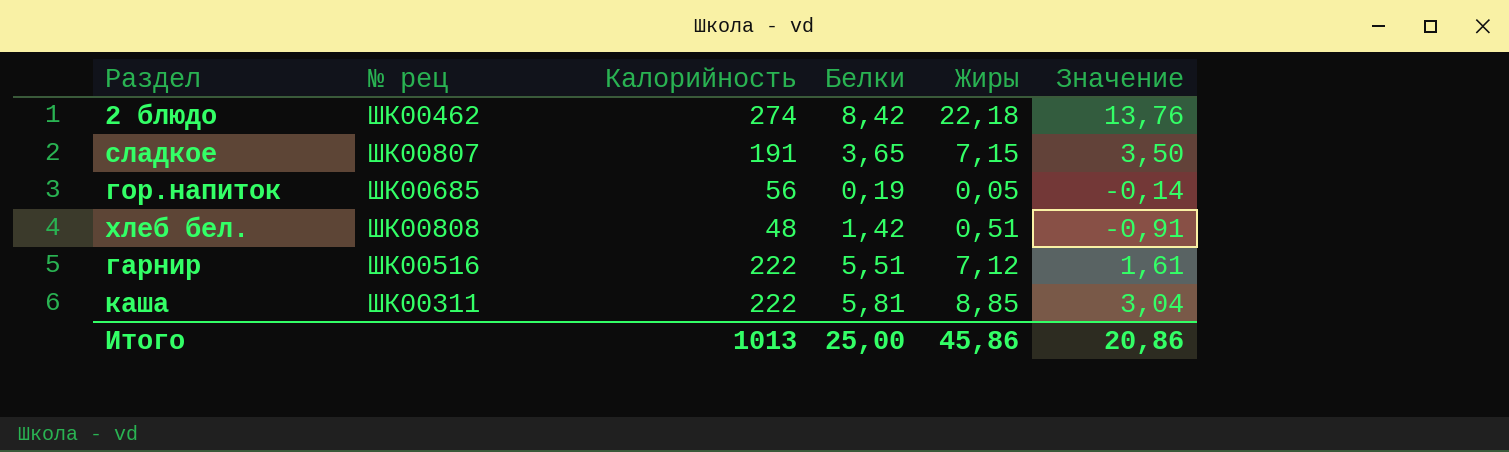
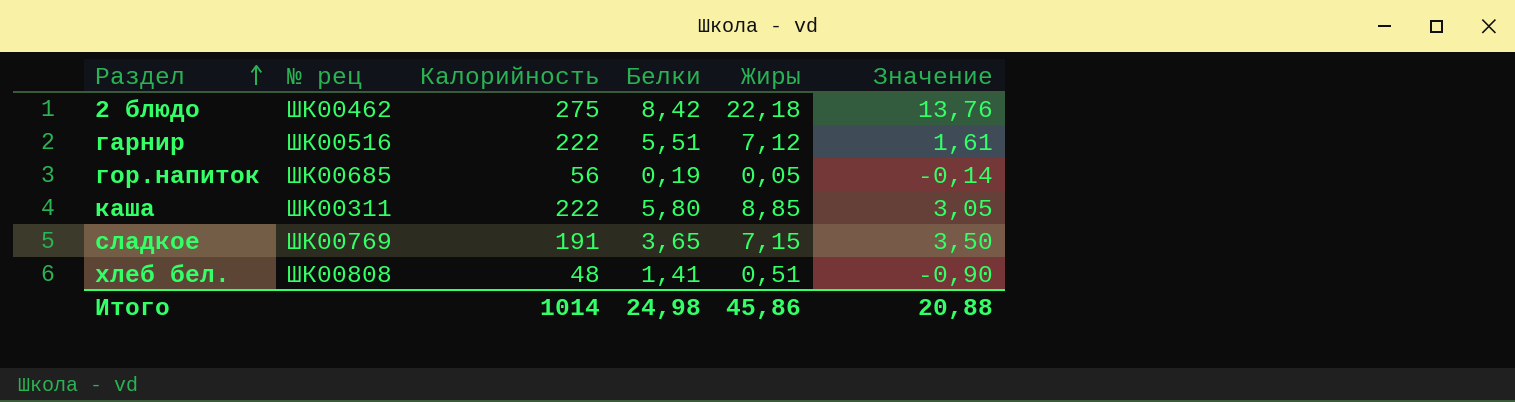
row order: none -> Раздел ascending
2 блюдо | Калорийность: 274 -> 275
каша | Белки: 5,81 -> 5,80
каша | Значение: 3,04 -> 3,05
сладкое | № рец: ШК00807 -> ШК00769
хлеб бел. | Белки: 1,42 -> 1,41
хлеб бел. | Значение: -0,91 -> -0,90
Итого | Калорийность: 1013 -> 1014
Итого | Белки: 25,00 -> 24,98
Итого | Значение: 20,86 -> 20,88

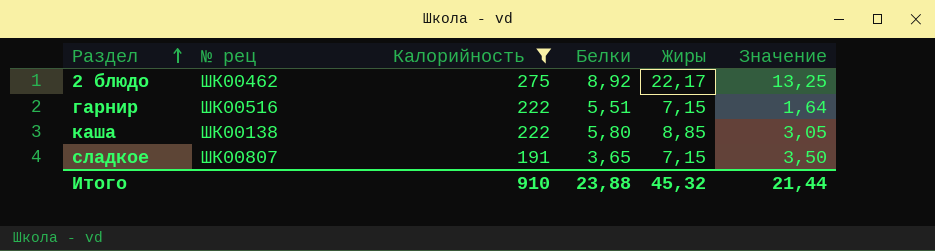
filter: none -> Калорийность >= 191
2 блюдо | Белки: 8,42 -> 8,92
2 блюдо | Жиры: 22,18 -> 22,17
2 блюдо | Значение: 13,76 -> 13,25
гарнир | Жиры: 7,12 -> 7,15
гарнир | Значение: 1,61 -> 1,64
каша | № рец: ШК00311 -> ШК00138
сладкое | № рец: ШК00769 -> ШК00807
Итого | Калорийность: 1014 -> 910
Итого | Белки: 24,98 -> 23,88
Итого | Жиры: 45,86 -> 45,32
Итого | Значение: 20,88 -> 21,44

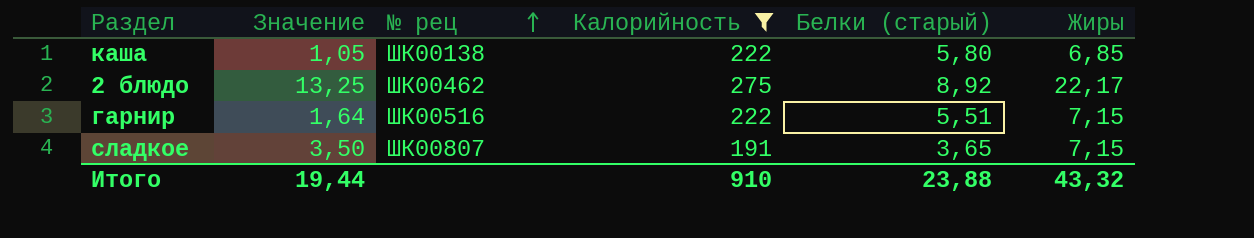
row order: Раздел ascending -> № рец ascending
column Значение | position: 6 -> 2
column name: Белки -> Белки (старый)
каша | Значение: 3,05 -> 1,05
каша | Жиры: 8,85 -> 6,85
Итого | Значение: 21,44 -> 19,44
Итого | Жиры: 45,32 -> 43,32

